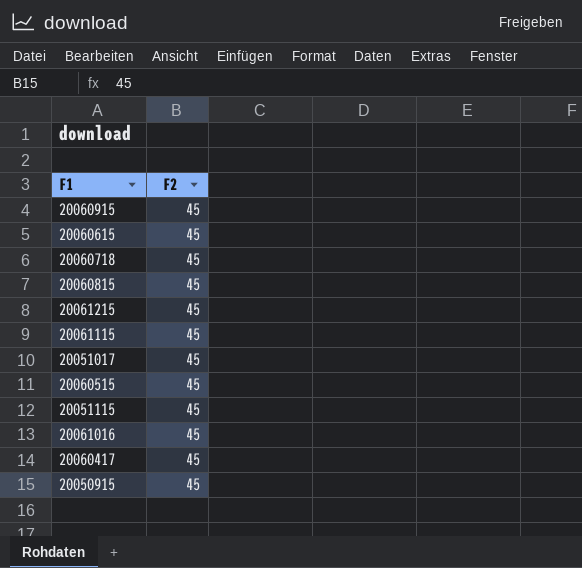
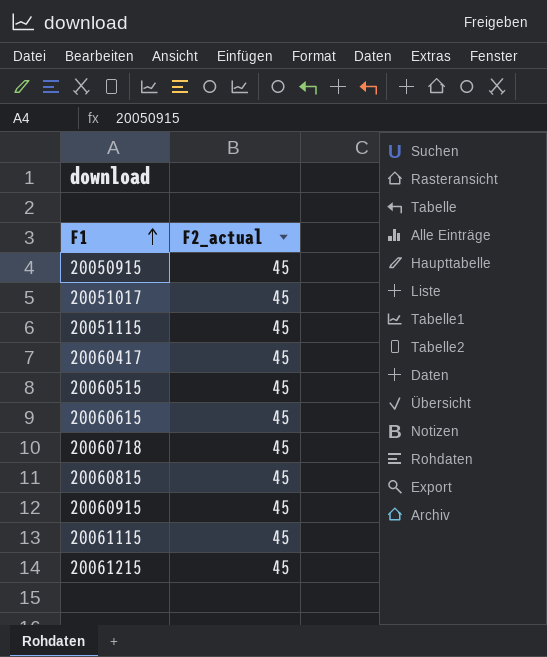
row order: none -> F1 ascending
column name: F2 -> F2_actual
row 20061016: 45 -> none

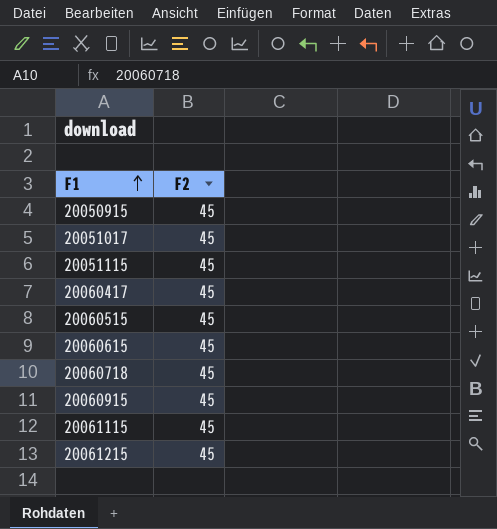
column name: F2_actual -> F2
row 20060815: 45 -> none

